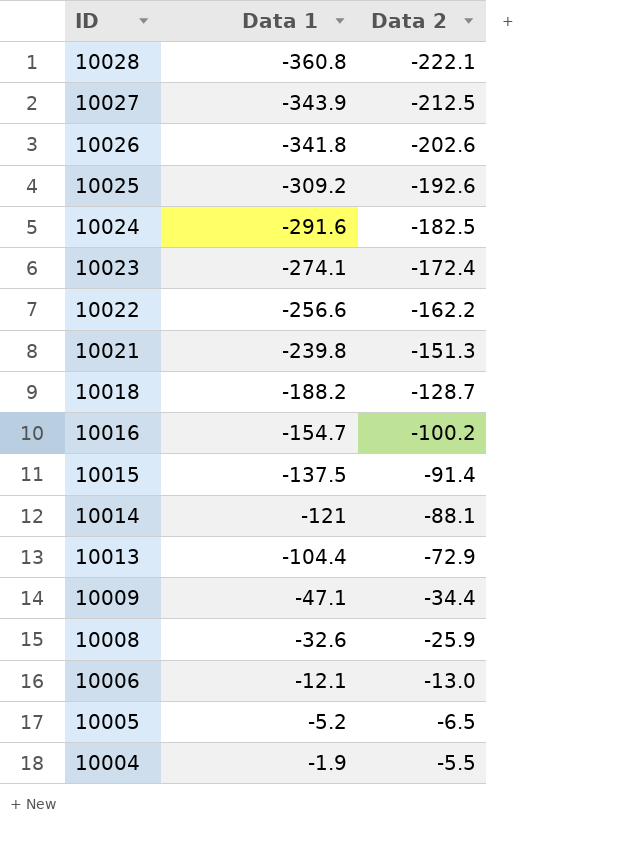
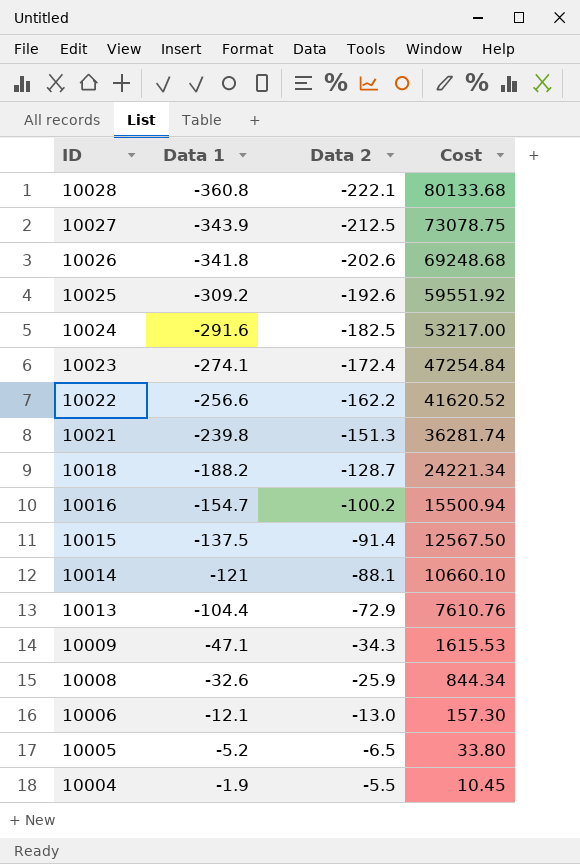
column Cost | formula: none -> [Data 1] * [Data 2]
10009 | Data 2: -34.4 -> -34.3

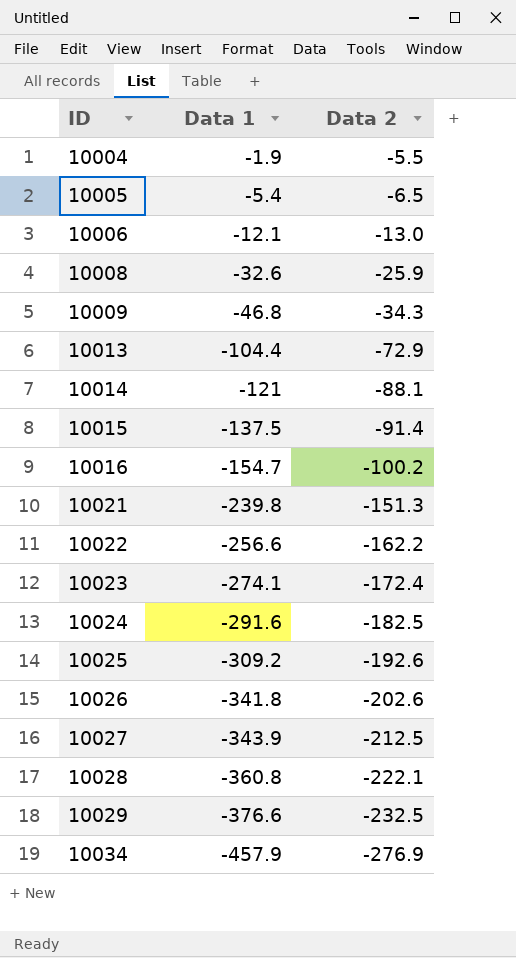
row order: ID descending -> ID ascending
column Cost | formula: [Data 1] * [Data 2] -> none
row 10018: -188.2 | -128.7 | 24221.34 -> none
10005 | Data 1: -5.2 -> -5.4
10009 | Data 1: -47.1 -> -46.8
row 10029: none -> -376.6 | -232.5
row 10034: none -> -457.9 | -276.9

